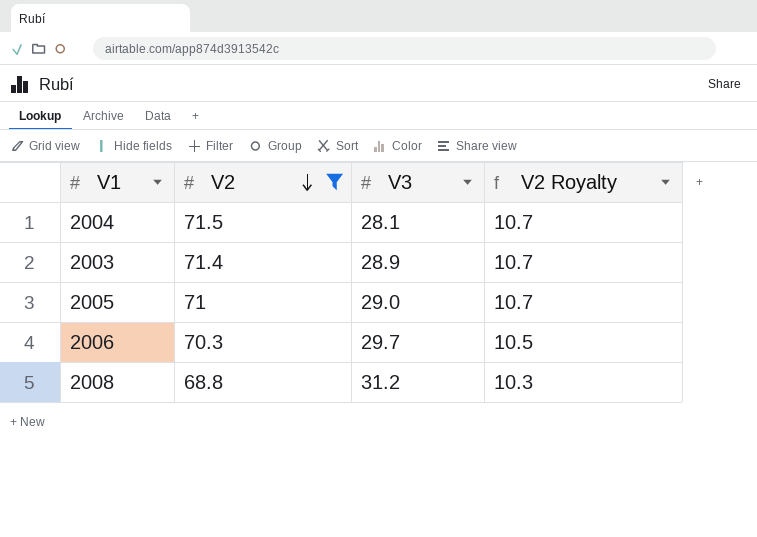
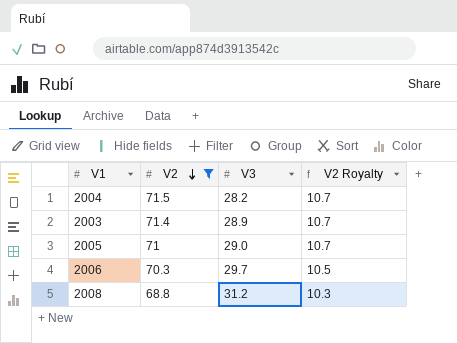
2004 | V3: 28.1 -> 28.2

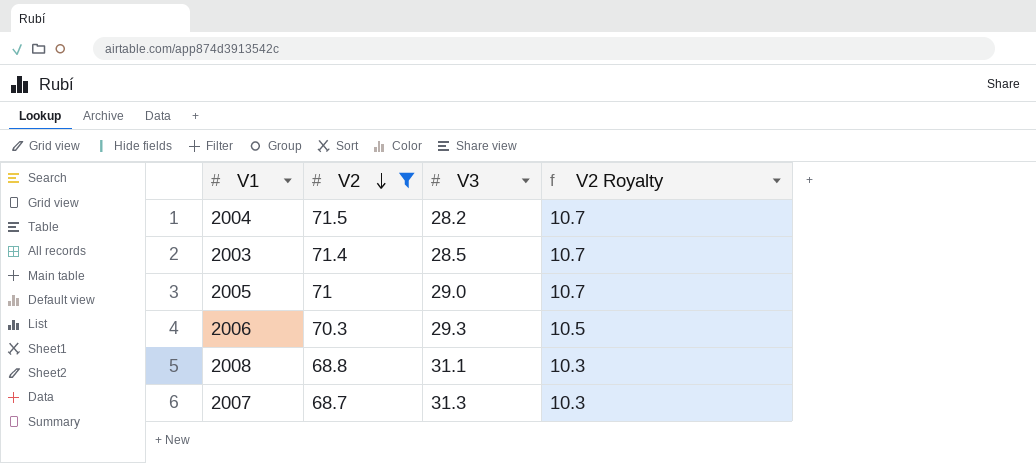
2003 | V3: 28.9 -> 28.5
2006 | V3: 29.7 -> 29.3
2008 | V3: 31.2 -> 31.1
row 2007: none -> 68.7 | 31.3 | 10.3

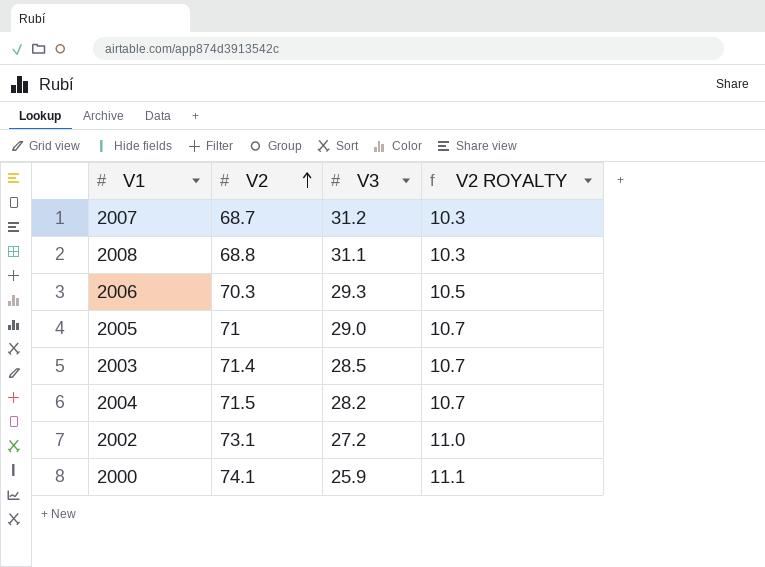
filter: V2 <= 71.5 -> none
row order: V2 descending -> V2 ascending
column name: V2 Royalty -> V2 ROYALTY
2007 | V3: 31.3 -> 31.2

